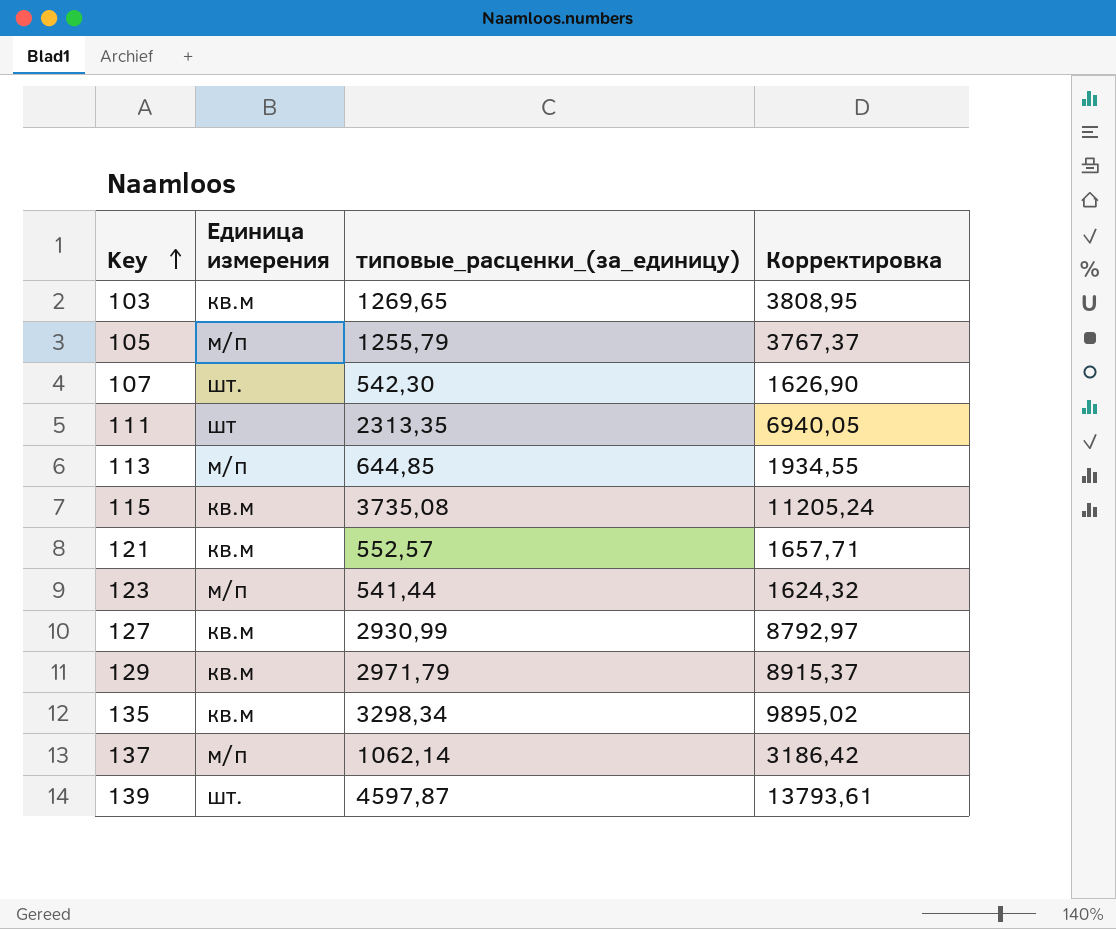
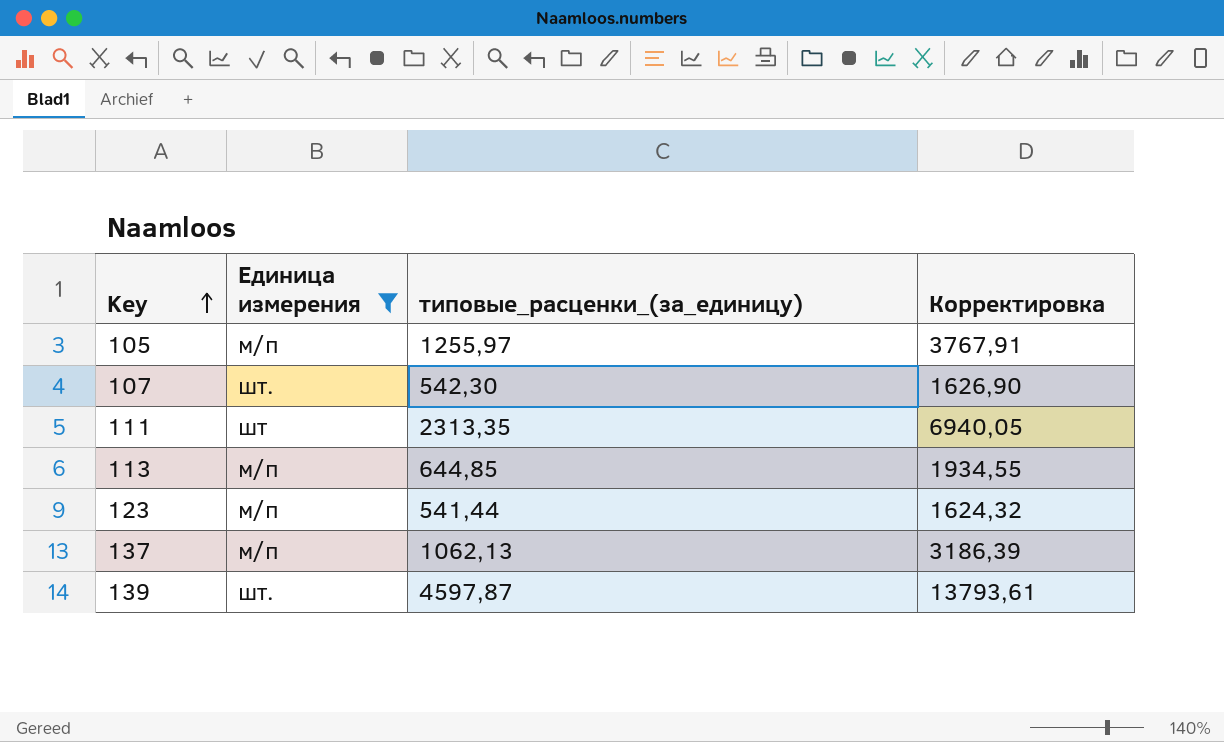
filter: none -> Единица измерения != кв.м
105 | типовые_расценки_(за_единицу): 1255,79 -> 1255,97
105 | Корректировка: 3767,37 -> 3767,91
137 | типовые_расценки_(за_единицу): 1062,14 -> 1062,13
137 | Корректировка: 3186,42 -> 3186,39

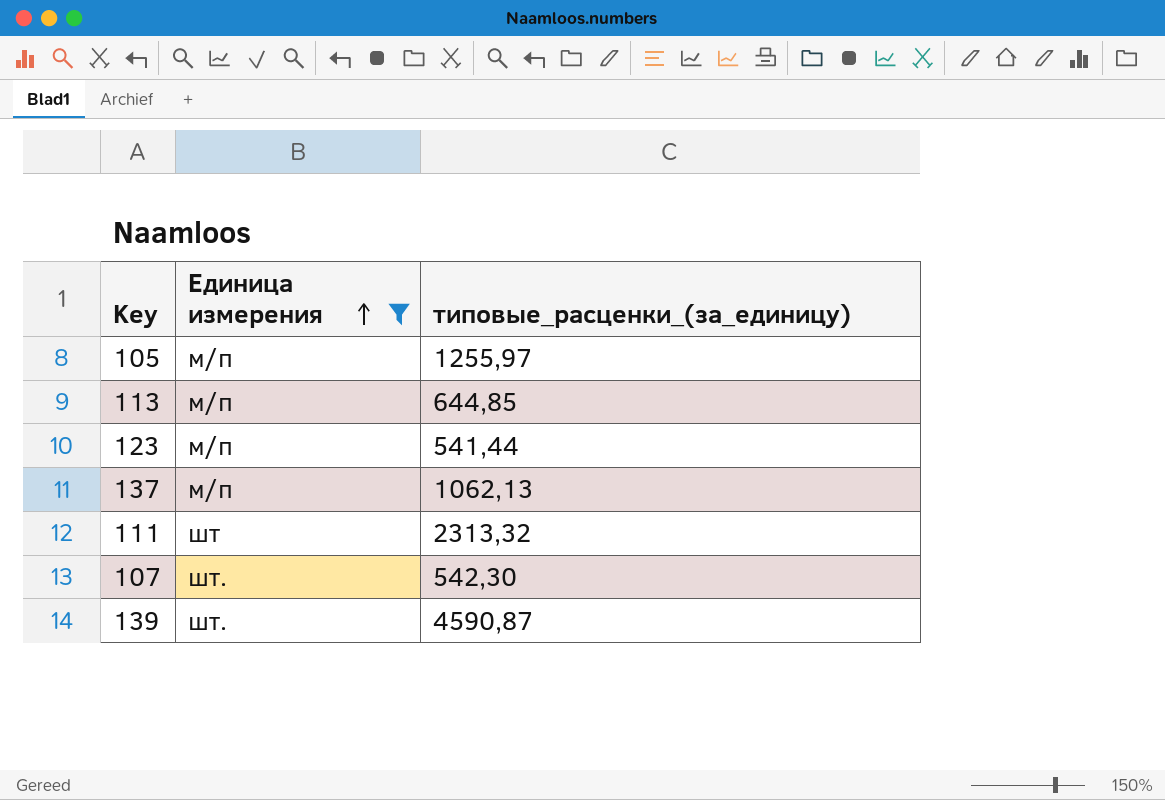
row order: Key ascending -> Единица измерения ascending
column Корректировка | formula: [типовые_расценки_(за_единицу)] * 3 -> none
111 | типовые_расценки_(за_единицу): 2313,35 -> 2313,32
139 | типовые_расценки_(за_единицу): 4597,87 -> 4590,87

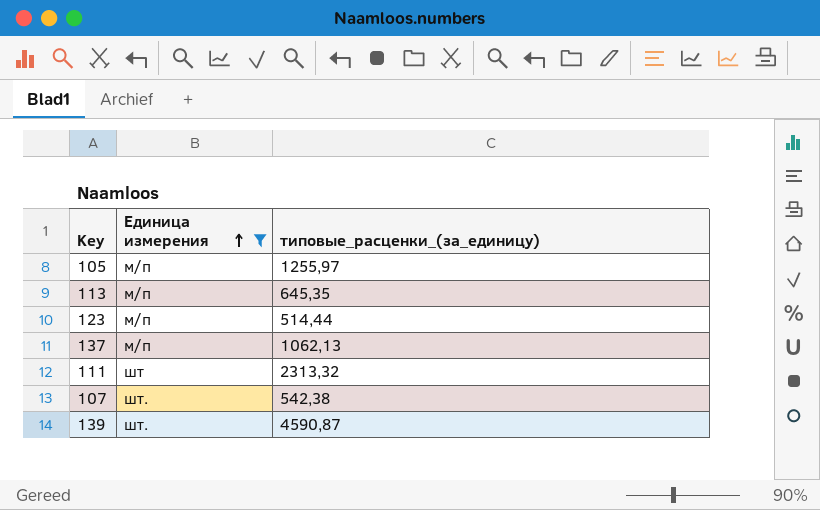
113 | типовые_расценки_(за_единицу): 644,85 -> 645,35
123 | типовые_расценки_(за_единицу): 541,44 -> 514,44
107 | типовые_расценки_(за_единицу): 542,30 -> 542,38

